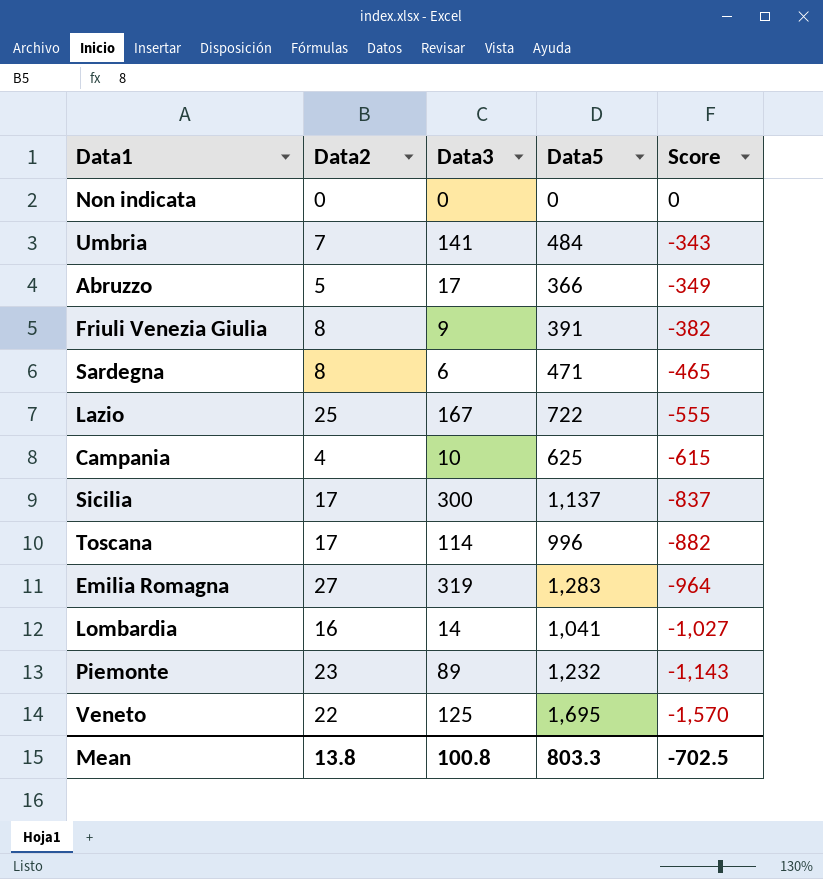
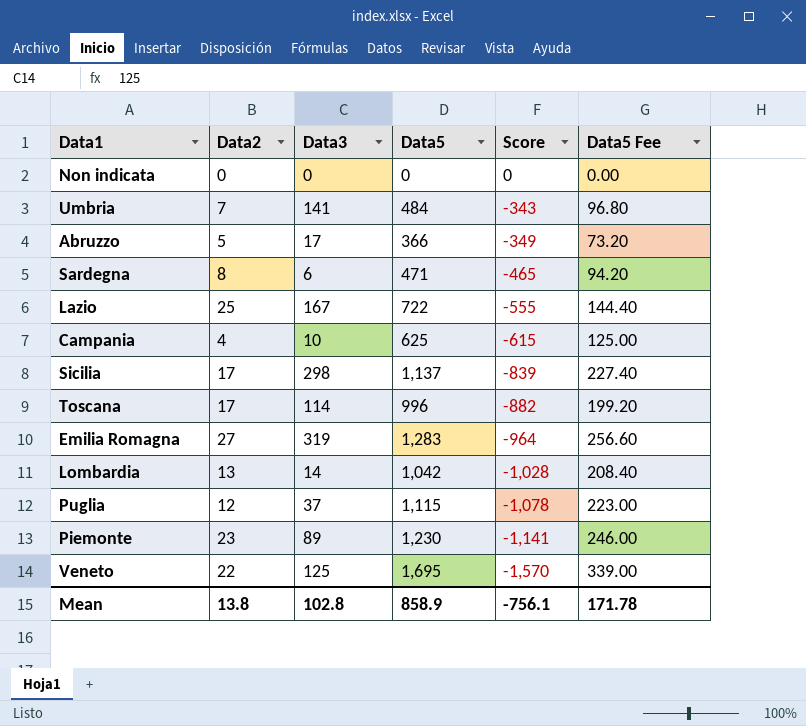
column Data5 Fee | formula: none -> [Data5] * 0.2
row Friuli Venezia Giulia: 8 | 9 | 391 | -382 -> none
Sicilia | Data3: 300 -> 298
Sicilia | Score: -837 -> -839
Lombardia | Data2: 16 -> 13
Lombardia | Data5: 1,041 -> 1,042
Lombardia | Score: -1,027 -> -1,028
row Puglia: none -> 12 | 37 | 1,115 | -1,078 | 223.00
Piemonte | Data5: 1,232 -> 1,230
Piemonte | Score: -1,143 -> -1,141
Mean | Data3: 100.8 -> 102.8
Mean | Data5: 803.3 -> 858.9
Mean | Score: -702.5 -> -756.1

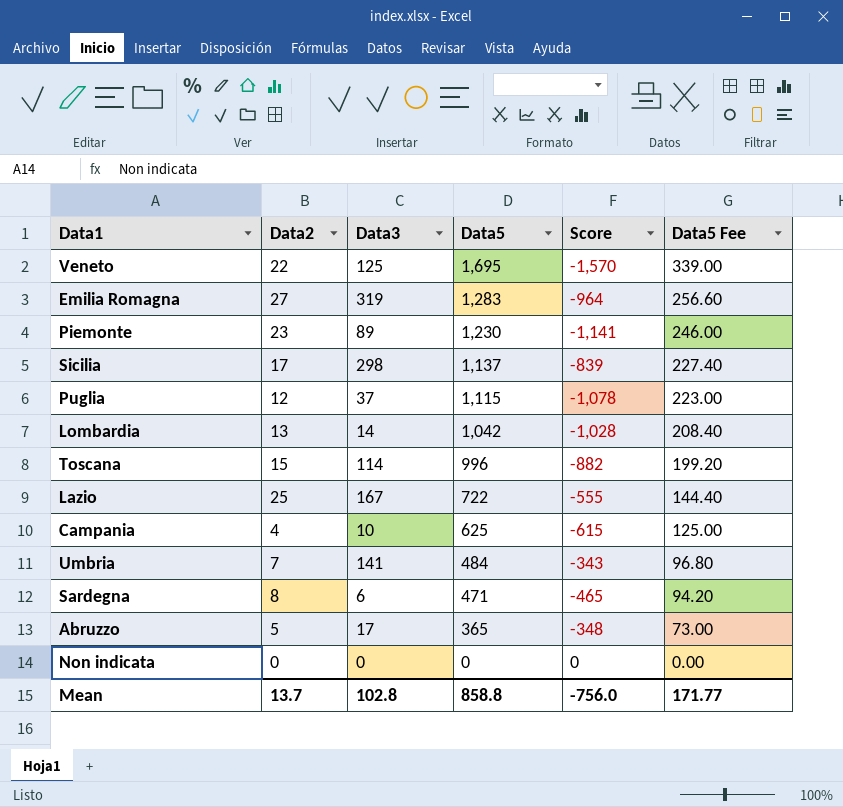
row order: Score descending -> Data5 descending
Toscana | Data2: 17 -> 15
Abruzzo | Data5: 366 -> 365
Abruzzo | Score: -349 -> -348
Abruzzo | Data5 Fee: 73.20 -> 73.00
Mean | Data2: 13.8 -> 13.7
Mean | Data5: 858.9 -> 858.8
Mean | Score: -756.1 -> -756.0
Mean | Data5 Fee: 171.78 -> 171.77

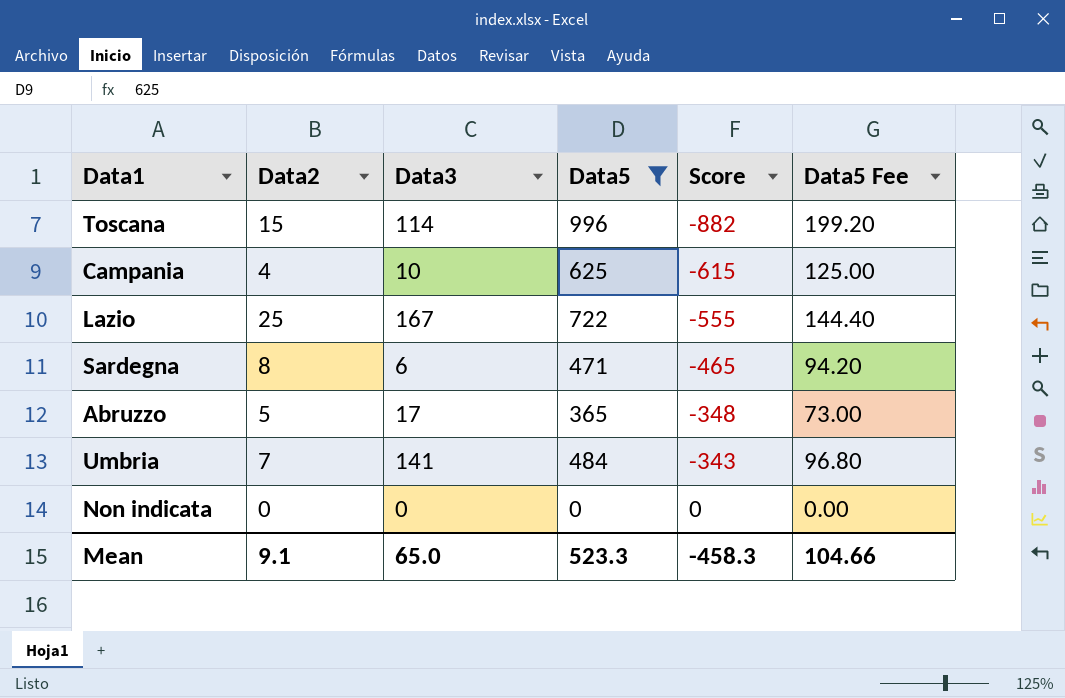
filter: none -> Data5 <= 996
row order: Data5 descending -> Score ascending
Mean | Data2: 13.7 -> 9.1
Mean | Data3: 102.8 -> 65.0
Mean | Data5: 858.8 -> 523.3
Mean | Score: -756.0 -> -458.3
Mean | Data5 Fee: 171.77 -> 104.66

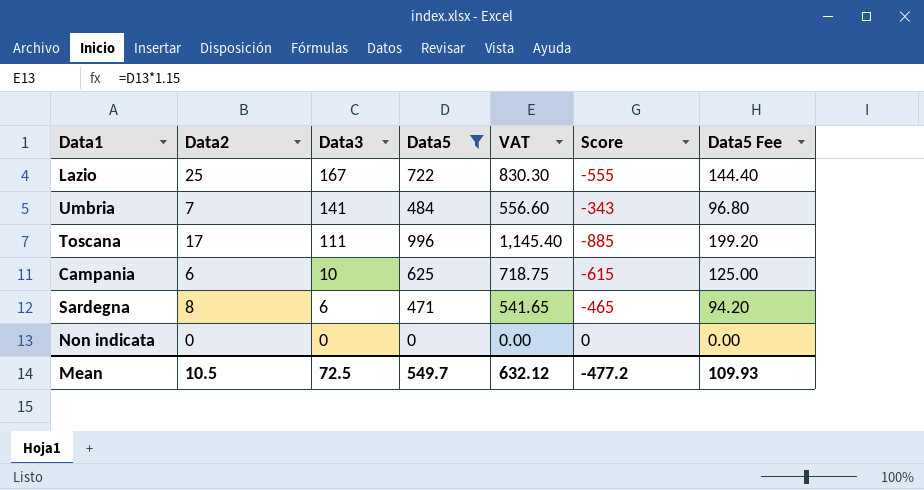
row order: Score ascending -> Data3 descending
column VAT | formula: none -> [Data5] * 1.15
row Abruzzo: 5 | 17 | 365 | -348 | 73.00 -> none
Toscana | Data2: 15 -> 17
Toscana | Data3: 114 -> 111
Toscana | Score: -882 -> -885
Campania | Data2: 4 -> 6
Mean | Data2: 9.1 -> 10.5
Mean | Data3: 65.0 -> 72.5
Mean | Data5: 523.3 -> 549.7
Mean | Score: -458.3 -> -477.2
Mean | Data5 Fee: 104.66 -> 109.93

